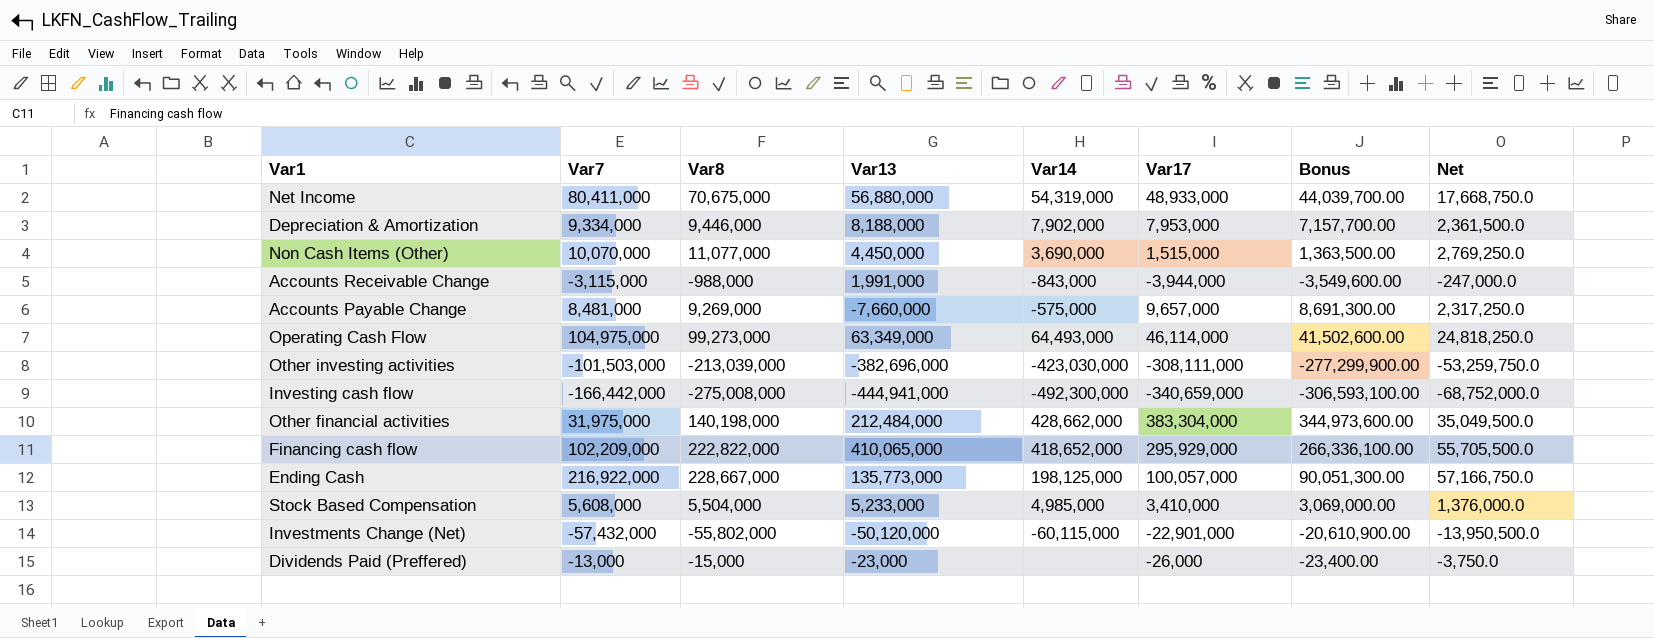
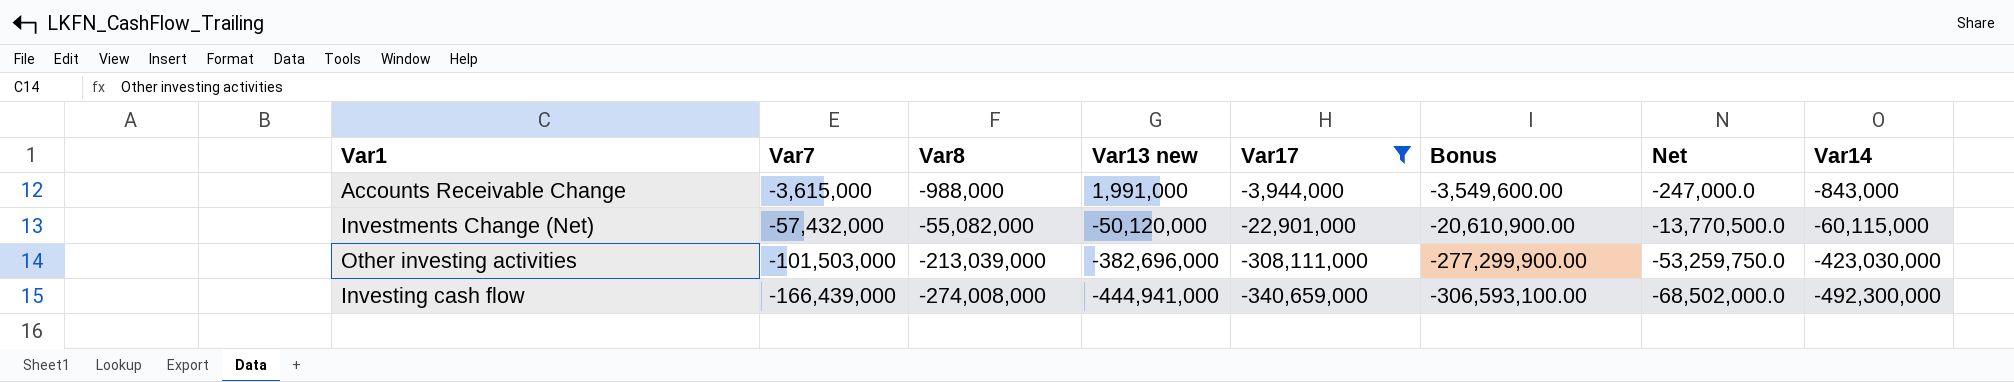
filter: none -> Var17 <= -3,944,000
row order: none -> Var7 descending
column name: Var13 -> Var13 new
column Var14 | position: 5 -> 8
Accounts Receivable Change | Var7: -3,115,000 -> -3,615,000
Investments Change (Net) | Var8: -55,802,000 -> -55,082,000
Investments Change (Net) | Net: -13,950,500.0 -> -13,770,500.0
Investing cash flow | Var7: -166,442,000 -> -166,439,000
Investing cash flow | Var8: -275,008,000 -> -274,008,000
Investing cash flow | Net: -68,752,000.0 -> -68,502,000.0

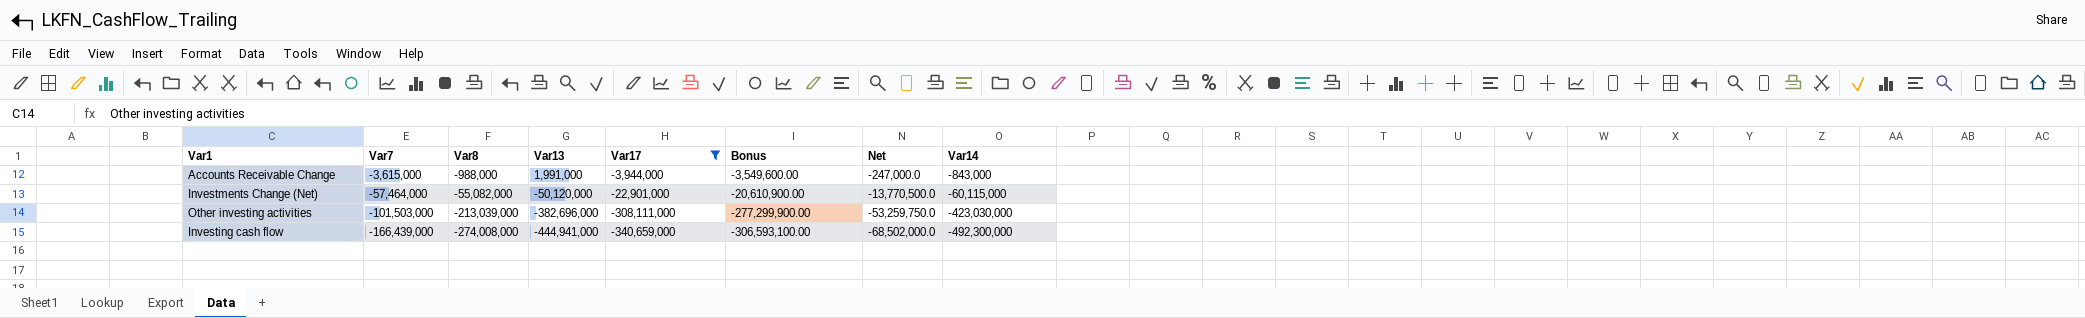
column name: Var13 new -> Var13
Investments Change (Net) | Var7: -57,432,000 -> -57,464,000

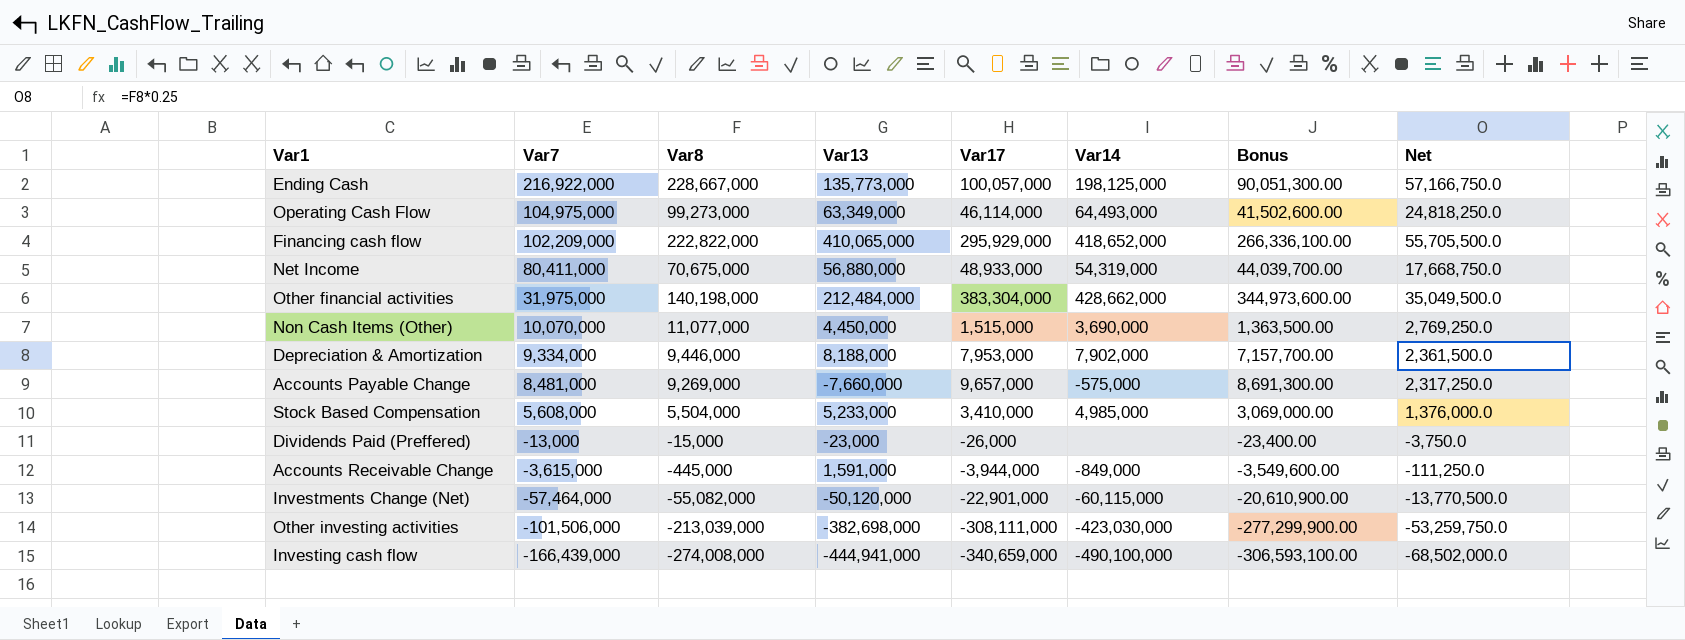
filter: Var17 <= -3,944,000 -> none
column Var14 | position: 8 -> 6
Accounts Receivable Change | Var8: -988,000 -> -445,000
Accounts Receivable Change | Var13: 1,991,000 -> 1,591,000
Accounts Receivable Change | Var14: -843,000 -> -849,000
Accounts Receivable Change | Net: -247,000.0 -> -111,250.0
Other investing activities | Var7: -101,503,000 -> -101,506,000
Other investing activities | Var13: -382,696,000 -> -382,698,000
Investing cash flow | Var14: -492,300,000 -> -490,100,000

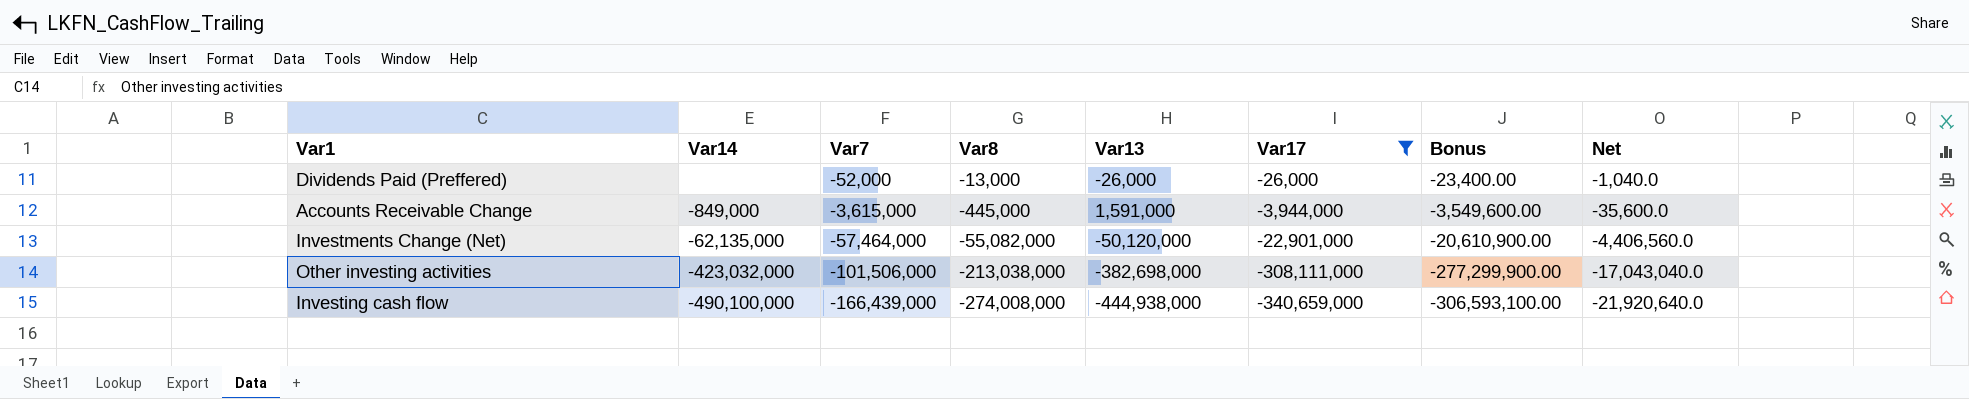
filter: none -> Var17 <= -26,000
column Var14 | position: 6 -> 2
column Net | formula: [Var8] * 0.25 -> [Var8] * 0.08
Dividends Paid (Preffered) | Var7: -13,000 -> -52,000
Dividends Paid (Preffered) | Var8: -15,000 -> -13,000
Dividends Paid (Preffered) | Var13: -23,000 -> -26,000
Investments Change (Net) | Var14: -60,115,000 -> -62,135,000
Other investing activities | Var14: -423,030,000 -> -423,032,000
Other investing activities | Var8: -213,039,000 -> -213,038,000
Investing cash flow | Var13: -444,941,000 -> -444,938,000

